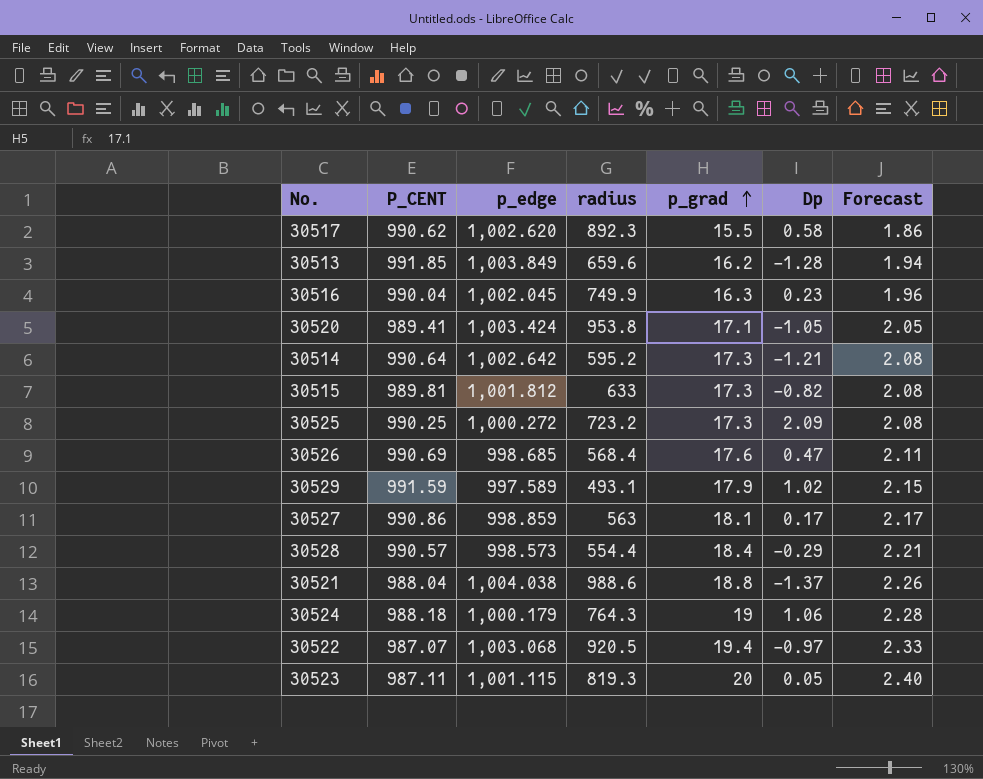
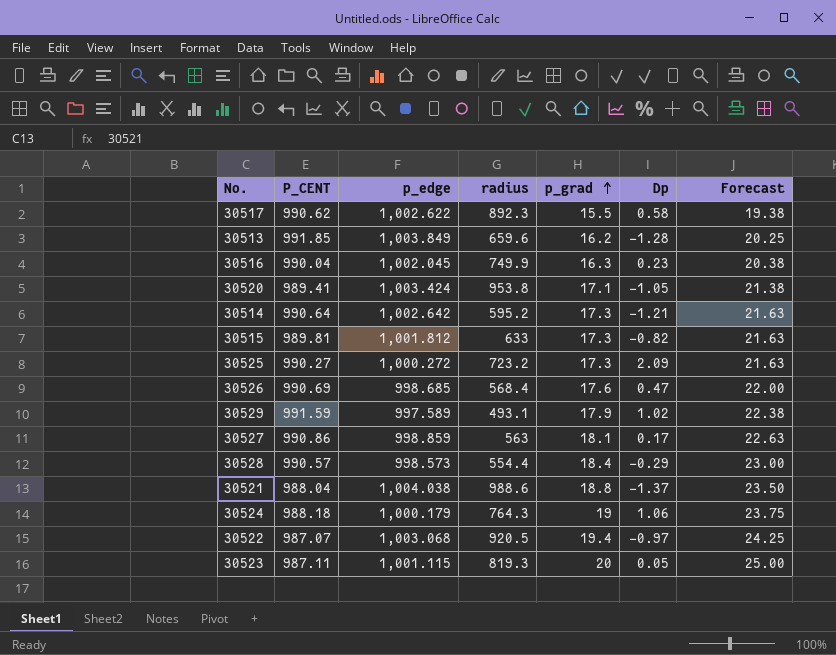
column Forecast | formula: [p_grad] * 0.12 -> [p_grad] * 1.25
30517 | p_edge: 1,002.620 -> 1,002.622
30525 | P_CENT: 990.25 -> 990.27

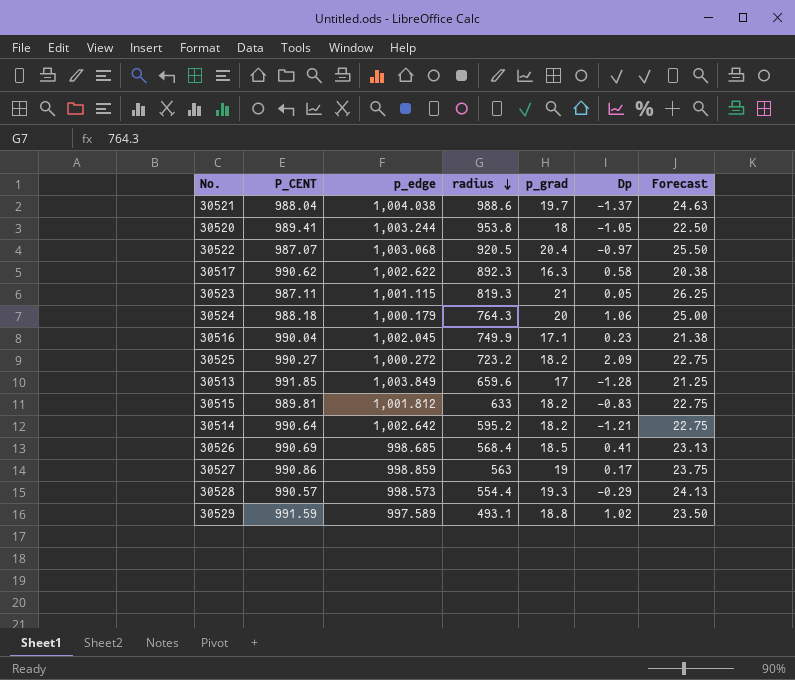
row order: p_grad ascending -> radius descending
30521 | p_grad: 18.8 -> 19.7
30521 | Forecast: 23.50 -> 24.63
30520 | p_edge: 1,003.424 -> 1,003.244
30520 | p_grad: 17.1 -> 18
30520 | Forecast: 21.38 -> 22.50
30522 | p_grad: 19.4 -> 20.4
30522 | Forecast: 24.25 -> 25.50
30517 | p_grad: 15.5 -> 16.3
30517 | Forecast: 19.38 -> 20.38
30523 | p_grad: 20 -> 21
30523 | Forecast: 25.00 -> 26.25
30524 | p_grad: 19 -> 20
30524 | Forecast: 23.75 -> 25.00
30516 | p_grad: 16.3 -> 17.1
30516 | Forecast: 20.38 -> 21.38
30525 | p_grad: 17.3 -> 18.2
30525 | Forecast: 21.63 -> 22.75
30513 | p_grad: 16.2 -> 17
30513 | Forecast: 20.25 -> 21.25
30515 | p_grad: 17.3 -> 18.2
30515 | Dp: -0.82 -> -0.83
30515 | Forecast: 21.63 -> 22.75
30514 | p_grad: 17.3 -> 18.2
30514 | Forecast: 21.63 -> 22.75
30526 | p_grad: 17.6 -> 18.5
30526 | Dp: 0.47 -> 0.41
30526 | Forecast: 22.00 -> 23.13
30527 | p_grad: 18.1 -> 19
30527 | Forecast: 22.63 -> 23.75
30528 | p_grad: 18.4 -> 19.3
30528 | Forecast: 23.00 -> 24.13
30529 | p_grad: 17.9 -> 18.8
30529 | Forecast: 22.38 -> 23.50

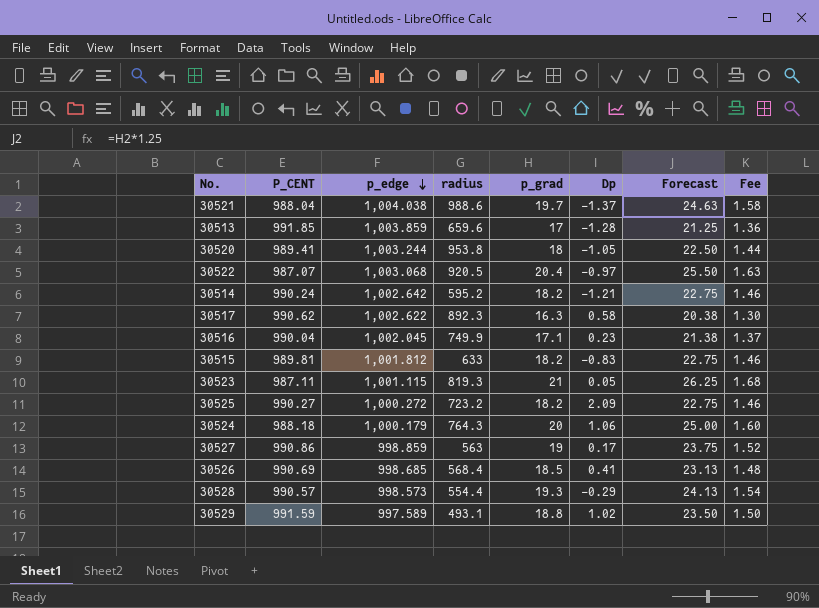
row order: radius descending -> p_edge descending
column Fee | formula: none -> [p_grad] * 0.08
30513 | p_edge: 1,003.849 -> 1,003.859
30514 | P_CENT: 990.64 -> 990.24

